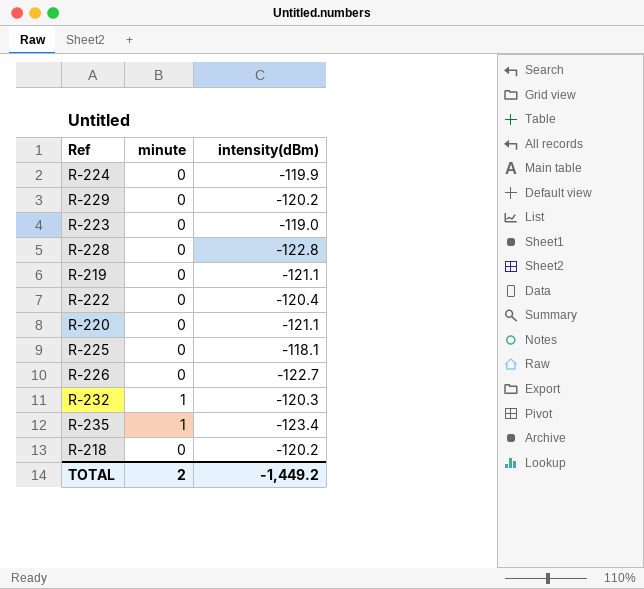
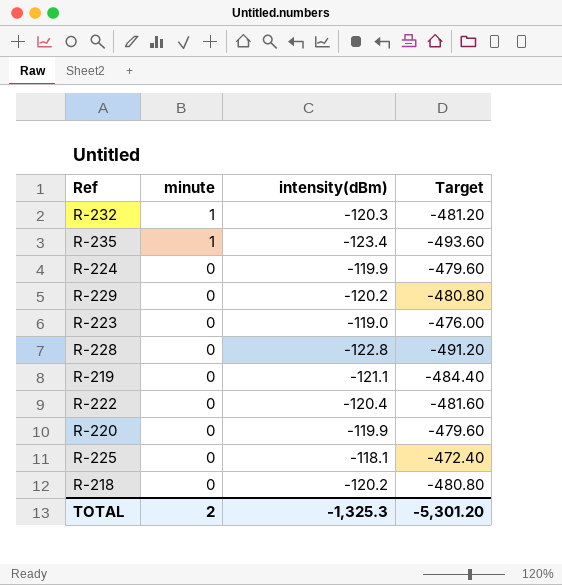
row order: none -> minute descending
column Target | formula: none -> [intensity(dBm)] * 4
row R-226: 0 | -122.7 -> none
R-220 | intensity(dBm): -121.1 -> -119.9
TOTAL | intensity(dBm): -1,449.2 -> -1,325.3

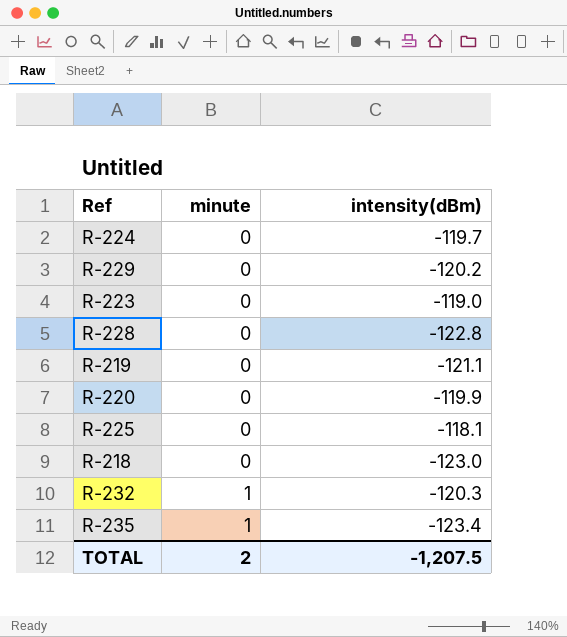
row order: minute descending -> minute ascending
column Target | formula: [intensity(dBm)] * 4 -> none
row R-222: 0 | -120.4 | -481.60 -> none
R-224 | intensity(dBm): -119.9 -> -119.7
R-218 | intensity(dBm): -120.2 -> -123.0
TOTAL | intensity(dBm): -1,325.3 -> -1,207.5

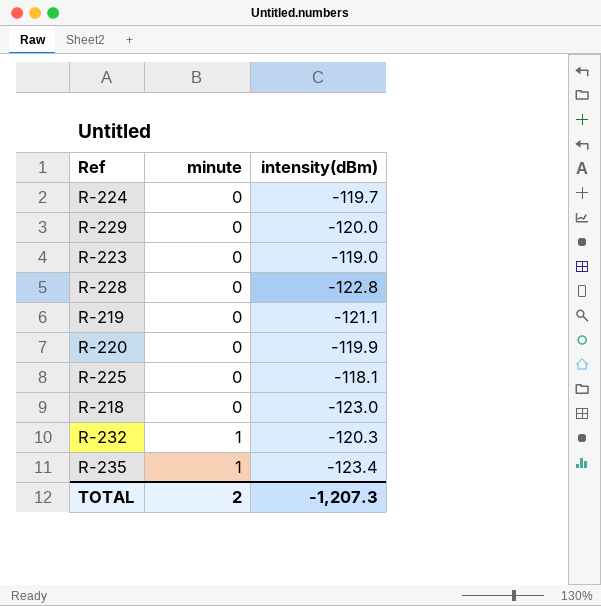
R-229 | intensity(dBm): -120.2 -> -120.0
TOTAL | intensity(dBm): -1,207.5 -> -1,207.3

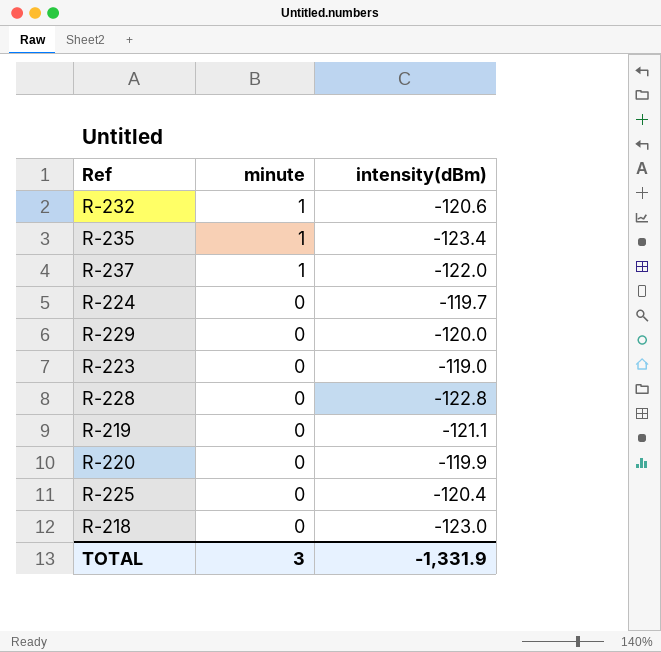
row order: minute ascending -> minute descending
R-232 | intensity(dBm): -120.3 -> -120.6
row R-237: none -> 1 | -122.0
R-225 | intensity(dBm): -118.1 -> -120.4
TOTAL | minute: 2 -> 3
TOTAL | intensity(dBm): -1,207.3 -> -1,331.9

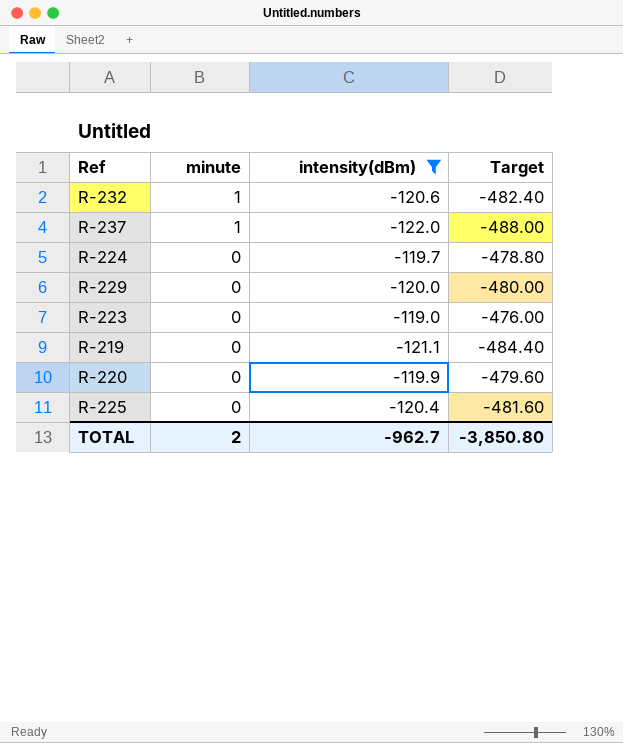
filter: none -> intensity(dBm) >= -122.0
column Target | formula: none -> [intensity(dBm)] * 4
TOTAL | minute: 3 -> 2
TOTAL | intensity(dBm): -1,331.9 -> -962.7

